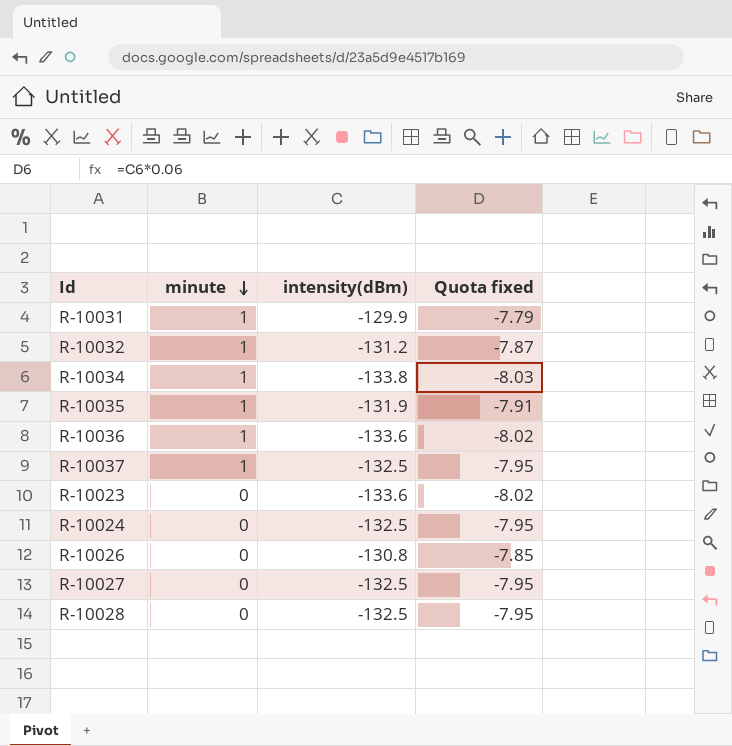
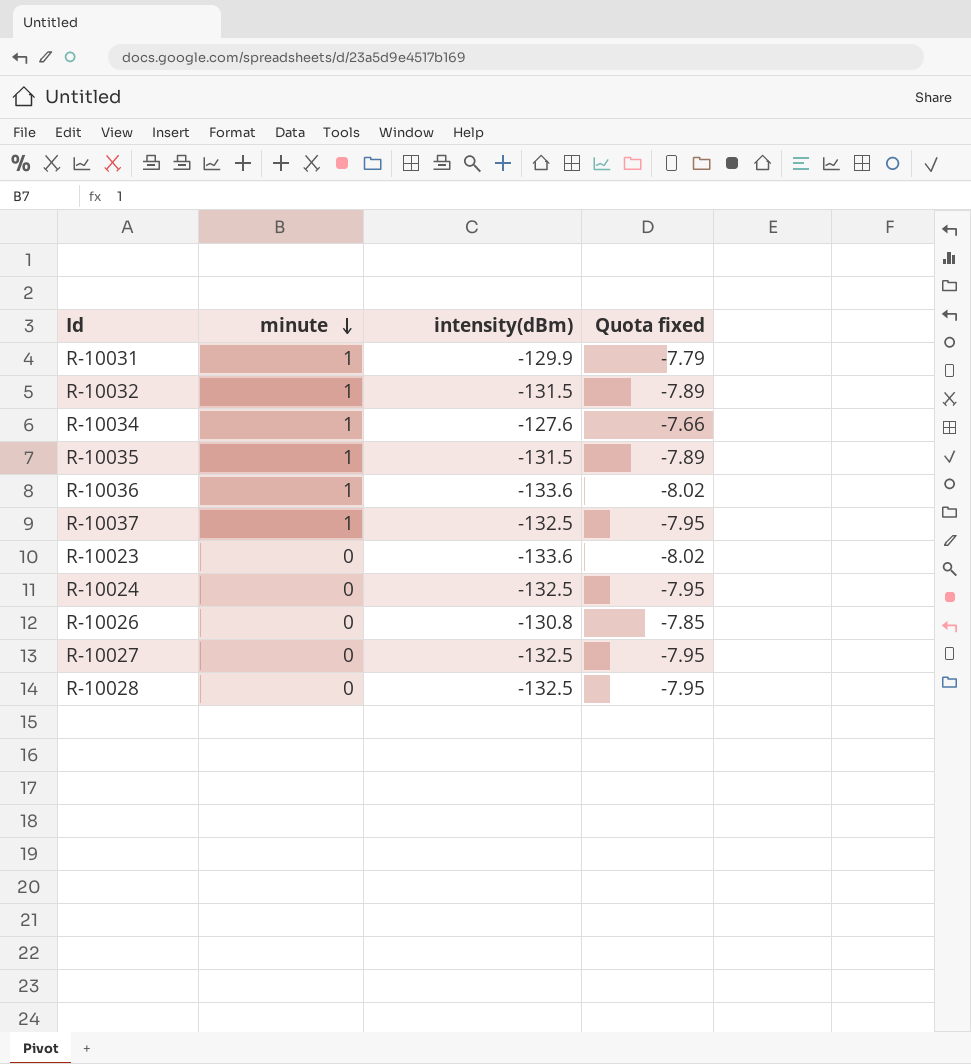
R-10032 | intensity(dBm): -131.2 -> -131.5
R-10032 | Quota fixed: -7.87 -> -7.89
R-10034 | intensity(dBm): -133.8 -> -127.6
R-10034 | Quota fixed: -8.03 -> -7.66
R-10035 | intensity(dBm): -131.9 -> -131.5
R-10035 | Quota fixed: -7.91 -> -7.89

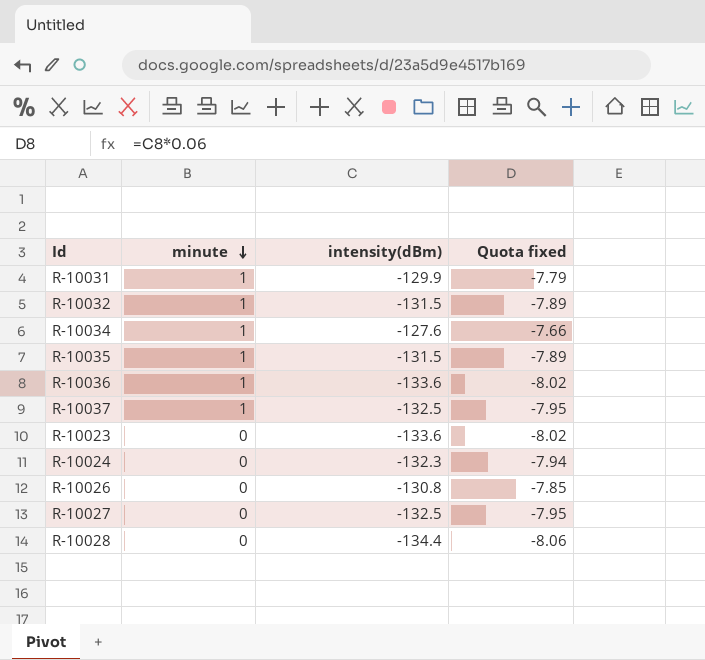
R-10024 | intensity(dBm): -132.5 -> -132.3
R-10024 | Quota fixed: -7.95 -> -7.94
R-10028 | intensity(dBm): -132.5 -> -134.4
R-10028 | Quota fixed: -7.95 -> -8.06

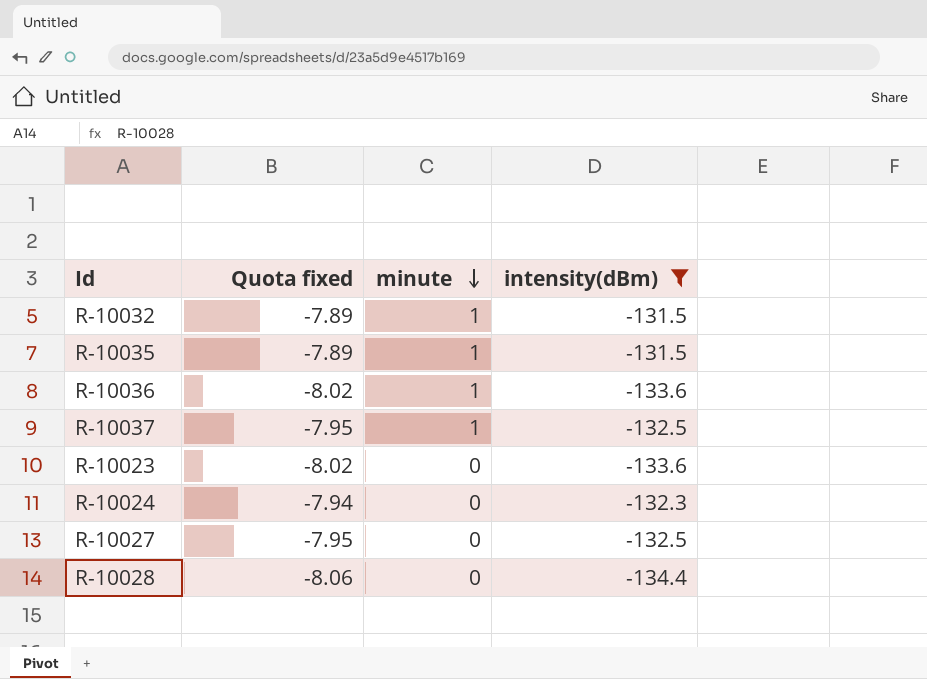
filter: none -> intensity(dBm) <= -131.5
column Quota fixed | position: 4 -> 2

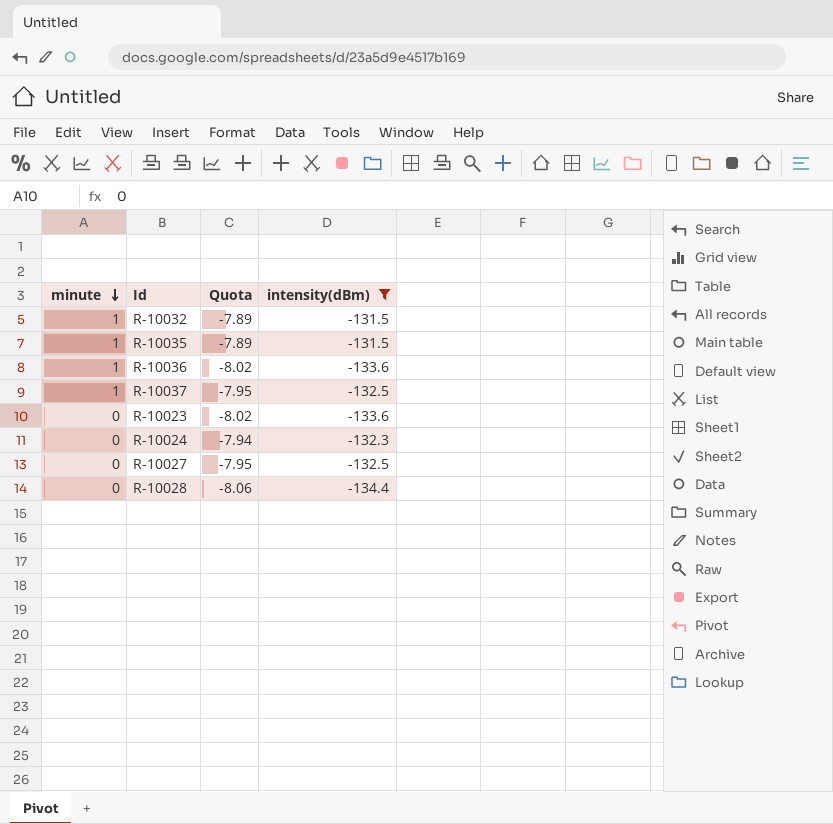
column minute | position: 3 -> 1
column name: Quota fixed -> Quota

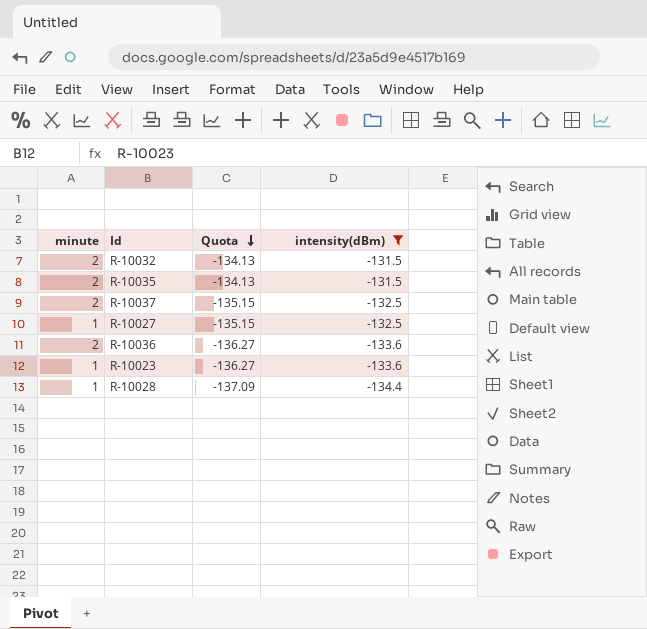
row order: minute descending -> Quota descending
column Quota | formula: [intensity(dBm)] * 0.06 -> [intensity(dBm)] * 1.02
row R-10024: 0 | -7.94 | -132.3 -> none
R-10032 | minute: 1 -> 2
R-10035 | minute: 1 -> 2
R-10037 | minute: 1 -> 2
R-10027 | minute: 0 -> 1
R-10036 | minute: 1 -> 2
R-10023 | minute: 0 -> 1
R-10028 | minute: 0 -> 1

